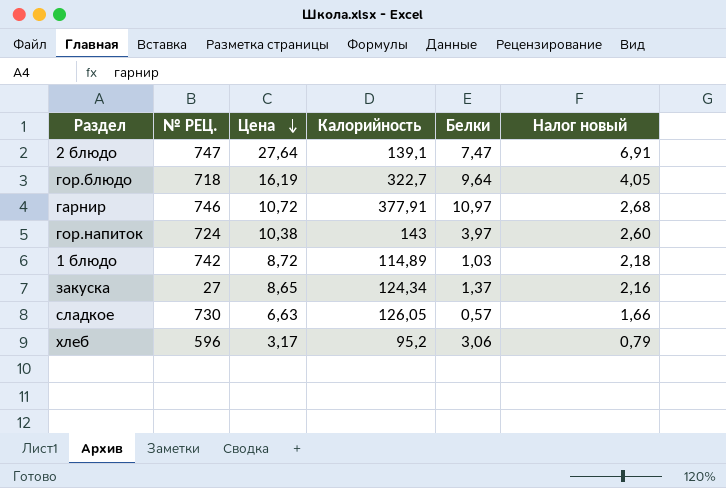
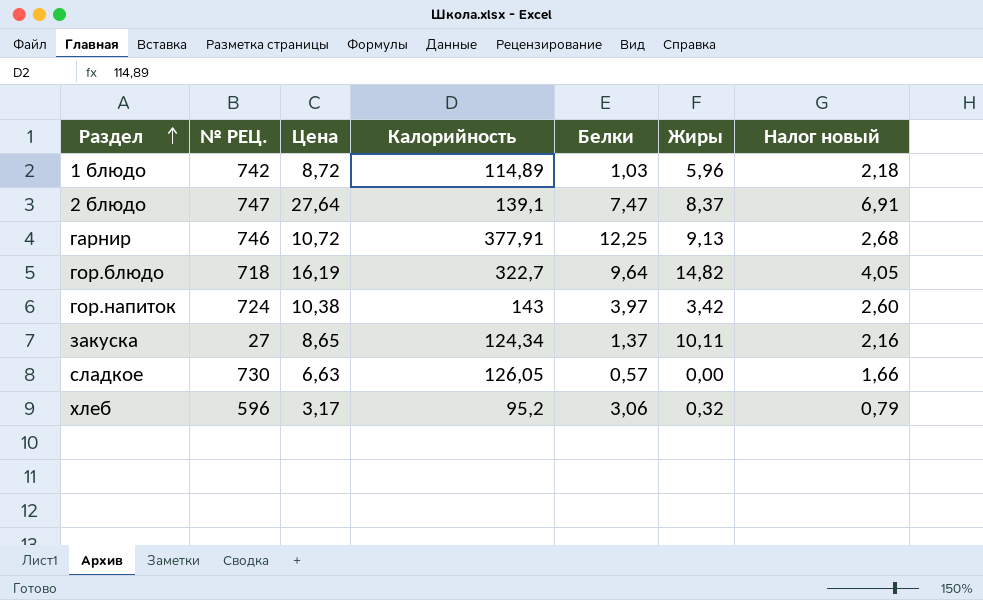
row order: Цена descending -> Раздел ascending
column Жиры | position: none -> 6
гарнир | Белки: 10,97 -> 12,25

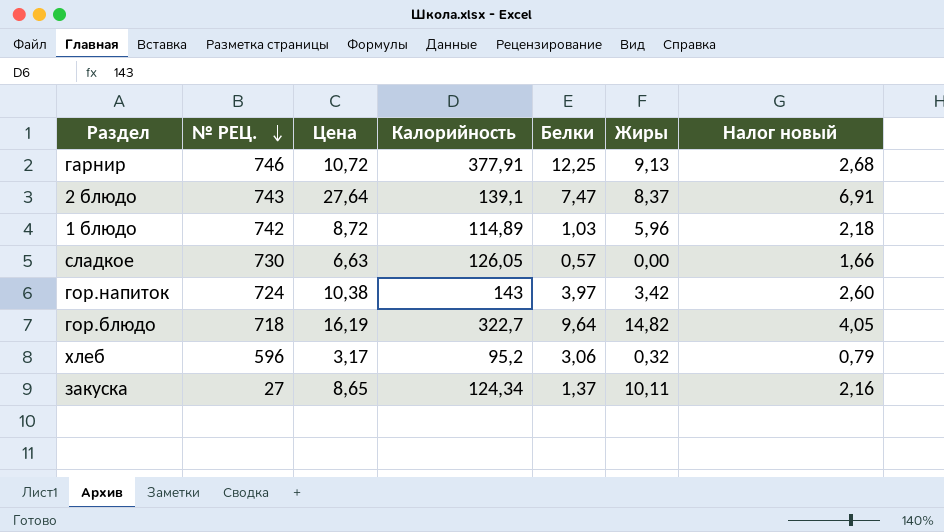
row order: Раздел ascending -> № РЕЦ. descending
2 блюдо | № РЕЦ.: 747 -> 743

